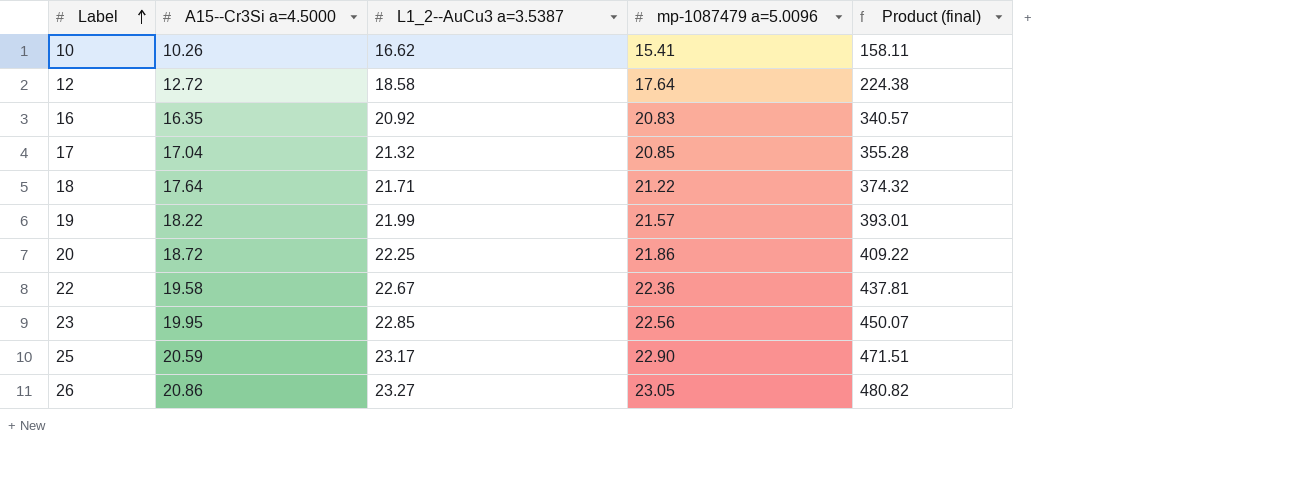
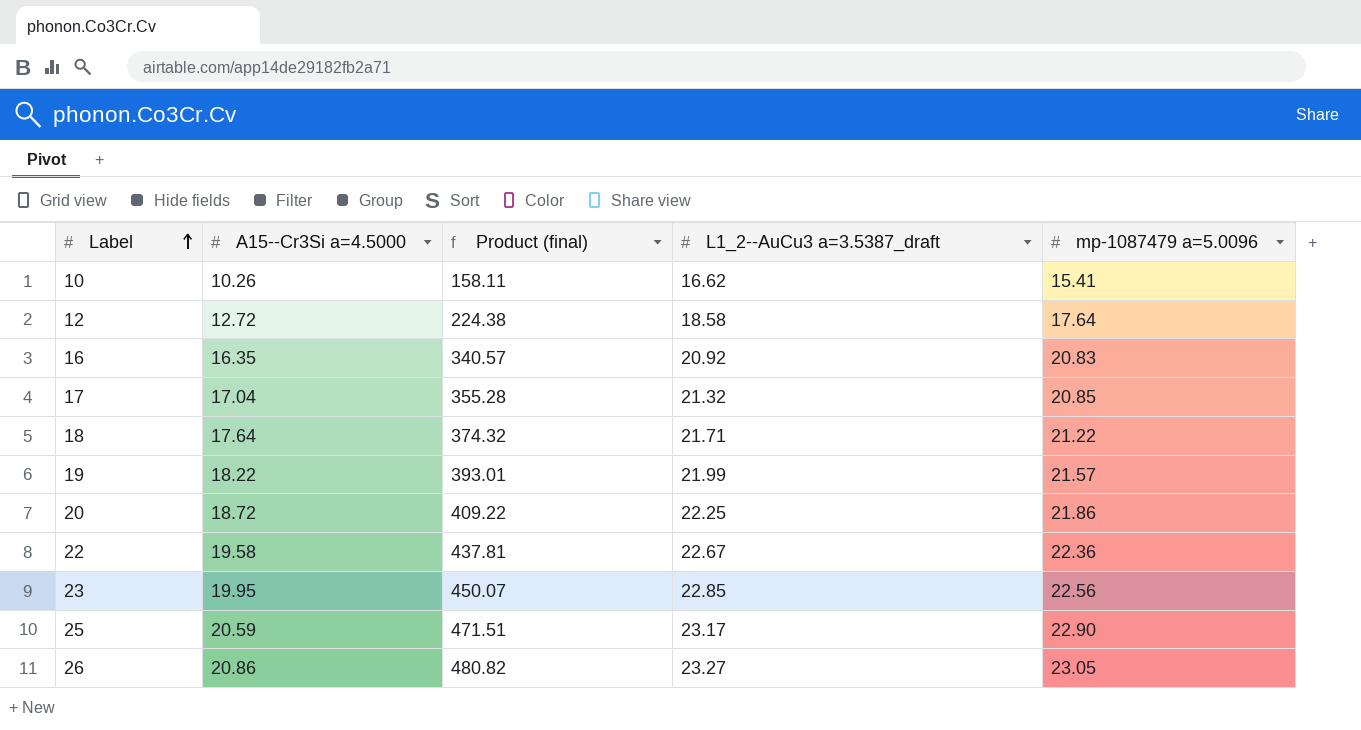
column Product (final) | position: 5 -> 3
column name: L1_2--AuCu3 a=3.5387 -> L1_2--AuCu3 a=3.5387_draft

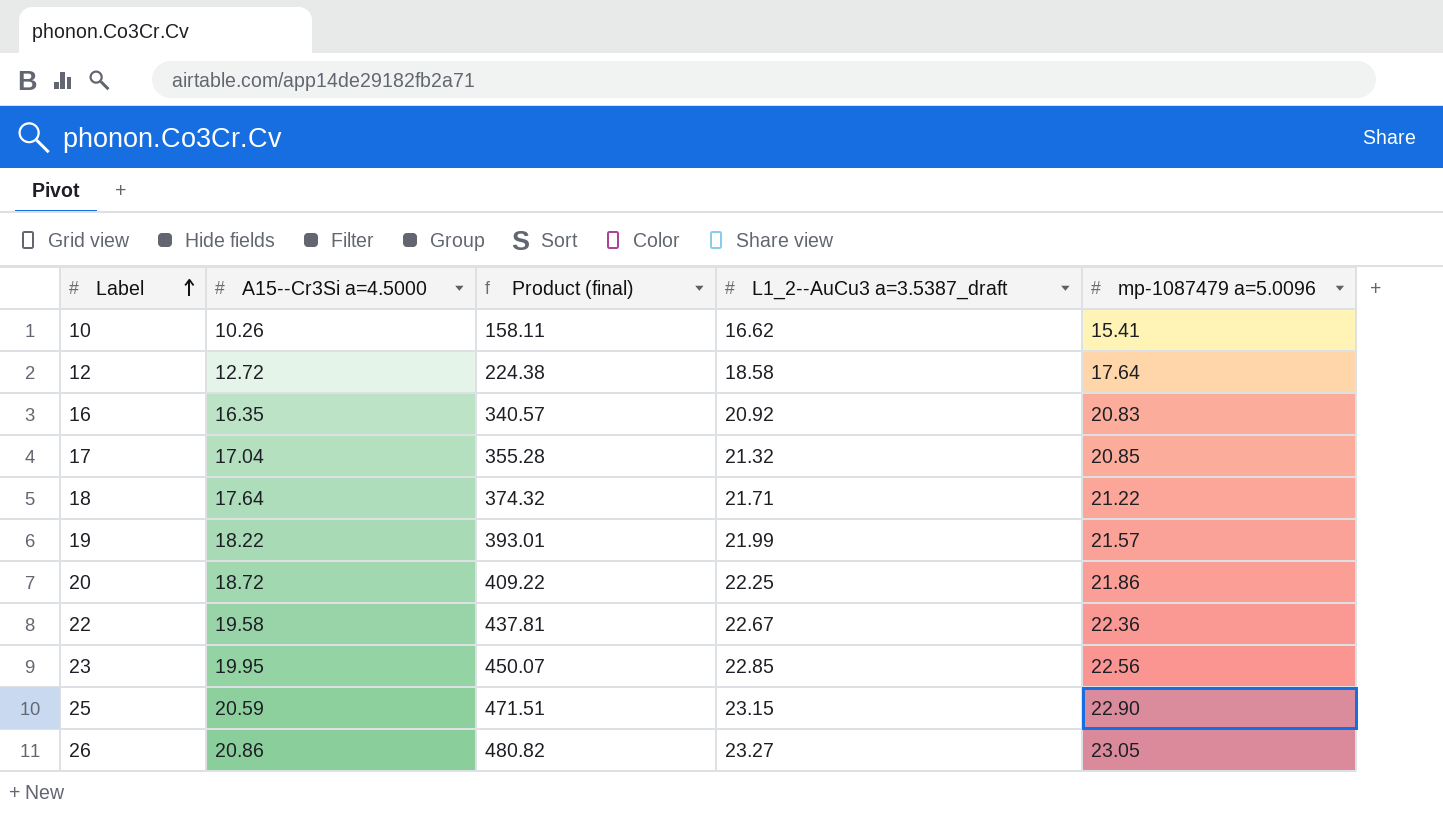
25 | L1_2--AuCu3 a=3.5387_draft: 23.17 -> 23.15

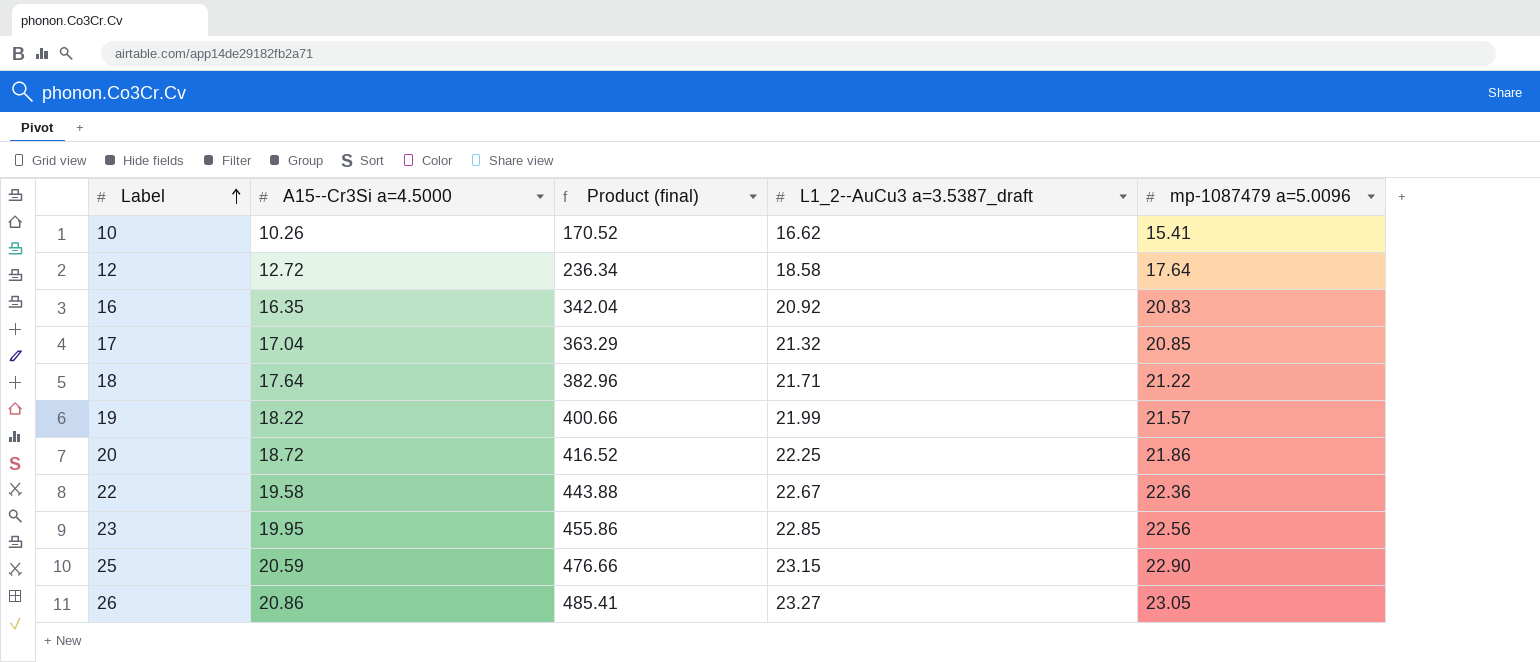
column Product (final) | formula: [A15--Cr3Si a=4.5000] * [mp-1087479 a=5.0096] -> [A15--Cr3Si a=4.5000] * [L1_2--AuCu3 a=3.5387_draft]

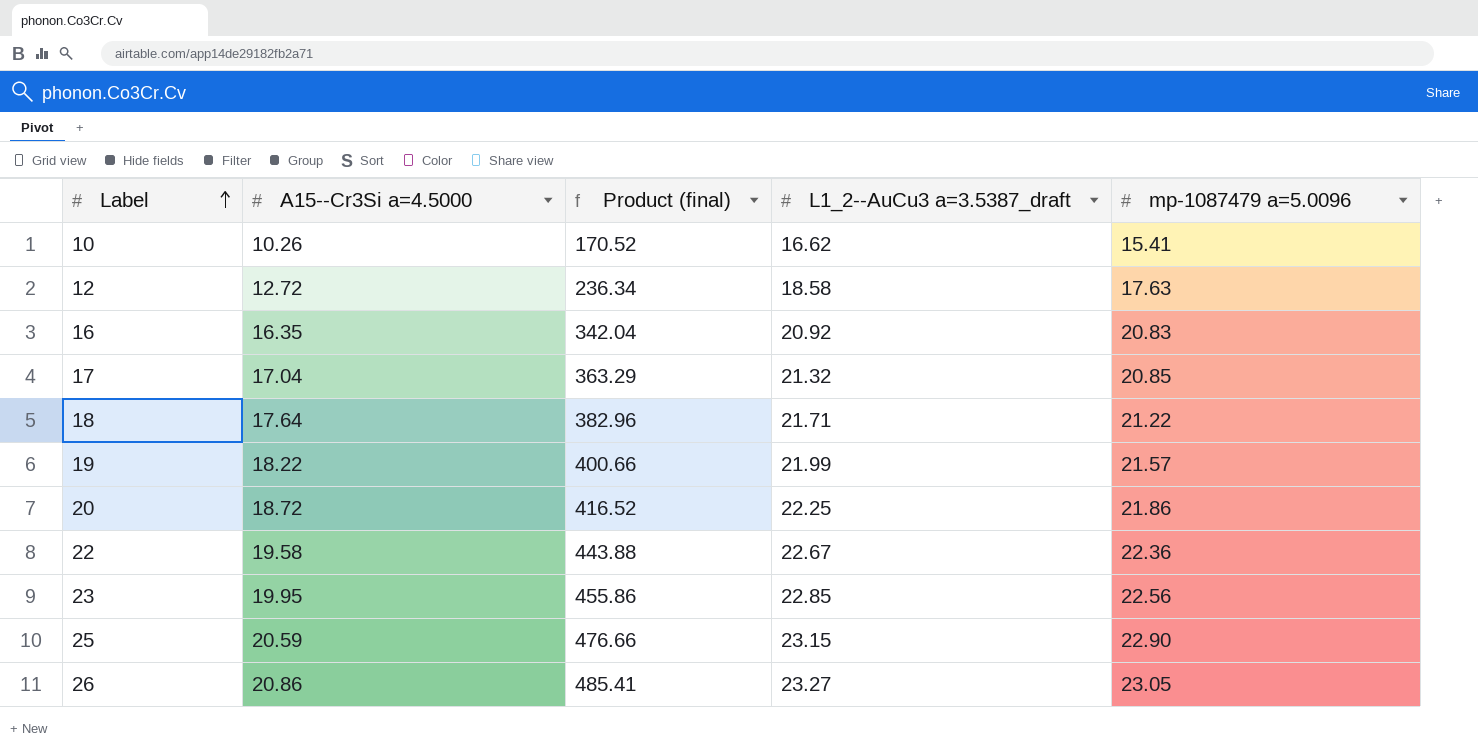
12 | mp-1087479 a=5.0096: 17.64 -> 17.63

